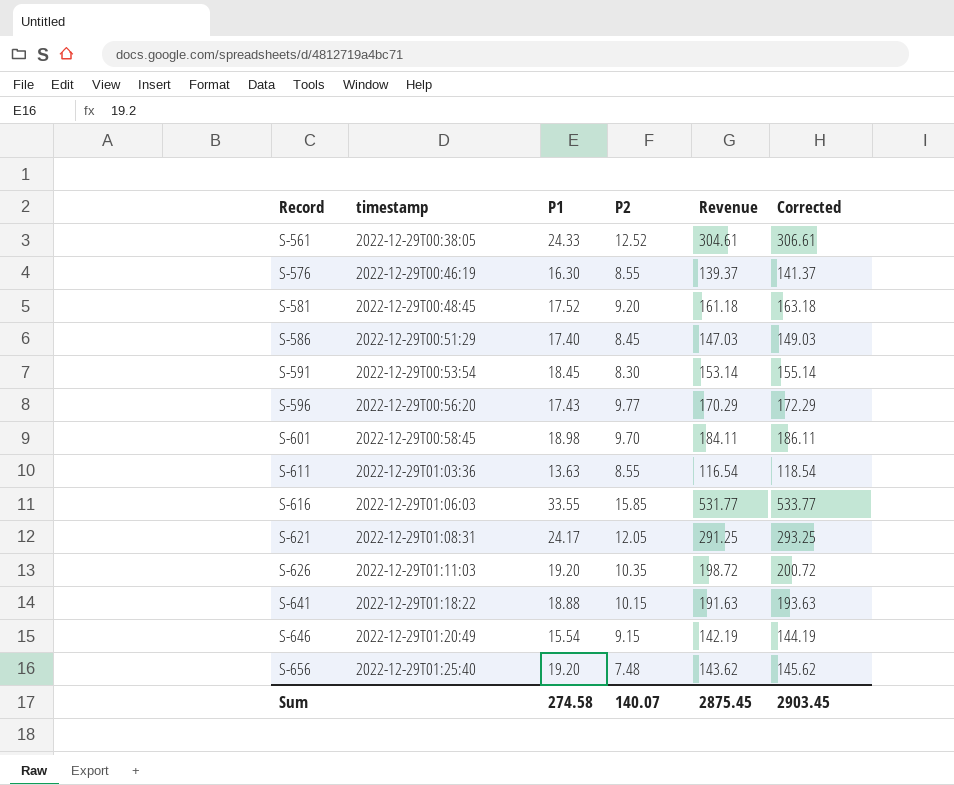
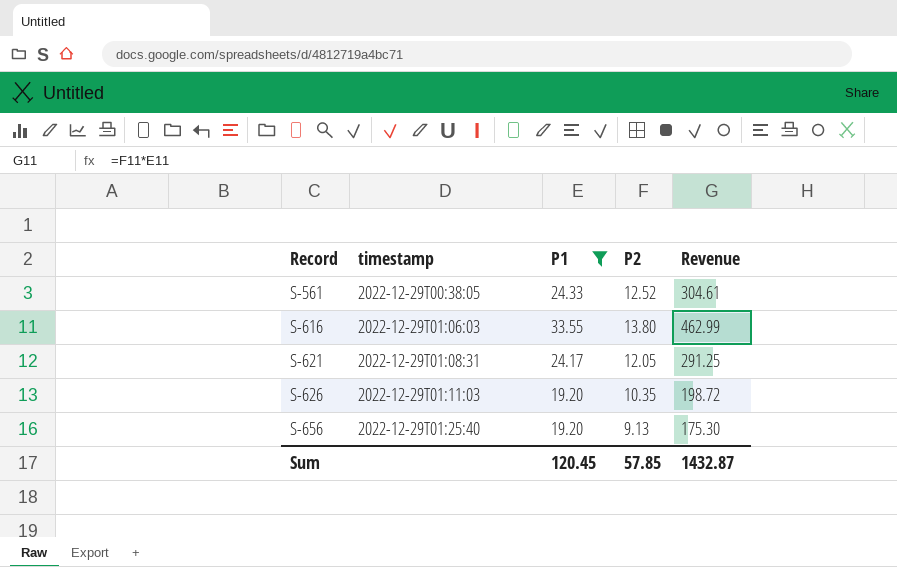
filter: none -> P1 >= 19.20
column Corrected | formula: [Revenue] + 2 -> none
S-616 | P2: 15.85 -> 13.80
S-616 | Revenue: 531.77 -> 462.99
S-656 | P2: 7.48 -> 9.13
S-656 | Revenue: 143.62 -> 175.30
Sum | P1: 274.58 -> 120.45
Sum | P2: 140.07 -> 57.85
Sum | Revenue: 2875.45 -> 1432.87

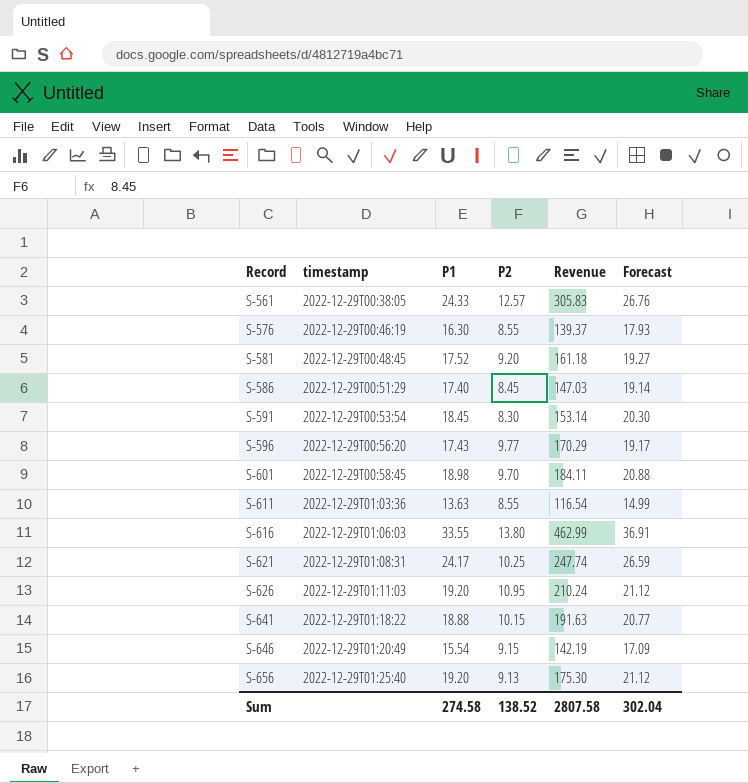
filter: P1 >= 19.20 -> none
column Forecast | formula: none -> [P1] * 1.1
S-561 | P2: 12.52 -> 12.57
S-561 | Revenue: 304.61 -> 305.83
S-621 | P2: 12.05 -> 10.25
S-621 | Revenue: 291.25 -> 247.74
S-626 | P2: 10.35 -> 10.95
S-626 | Revenue: 198.72 -> 210.24
Sum | P1: 120.45 -> 274.58
Sum | P2: 57.85 -> 138.52
Sum | Revenue: 1432.87 -> 2807.58

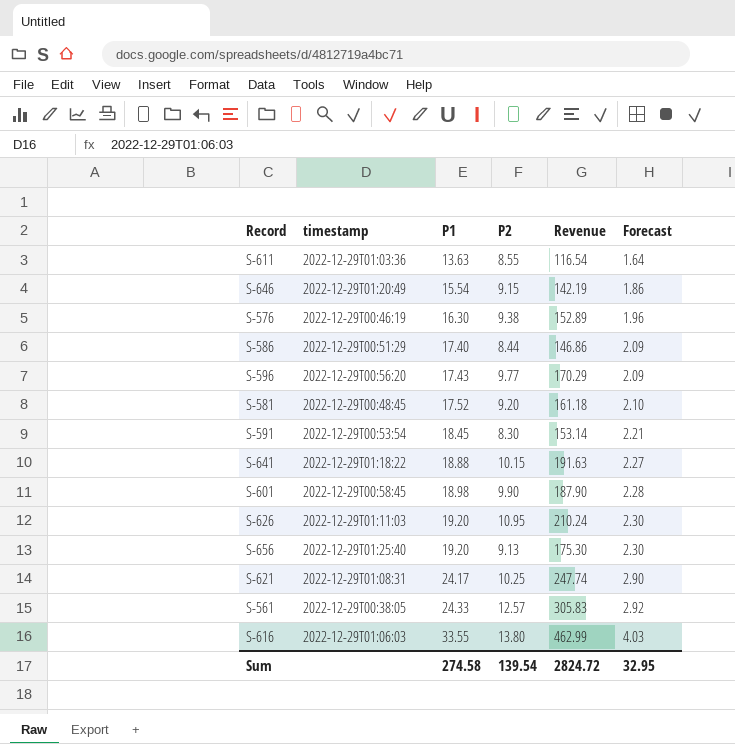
row order: Record ascending -> P1 ascending
column Forecast | formula: [P1] * 1.1 -> [P1] * 0.12
S-576 | P2: 8.55 -> 9.38
S-576 | Revenue: 139.37 -> 152.89
S-586 | P2: 8.45 -> 8.44
S-586 | Revenue: 147.03 -> 146.86
S-601 | P2: 9.70 -> 9.90
S-601 | Revenue: 184.11 -> 187.90
Sum | P2: 138.52 -> 139.54
Sum | Revenue: 2807.58 -> 2824.72
Sum | Forecast: 302.04 -> 32.95

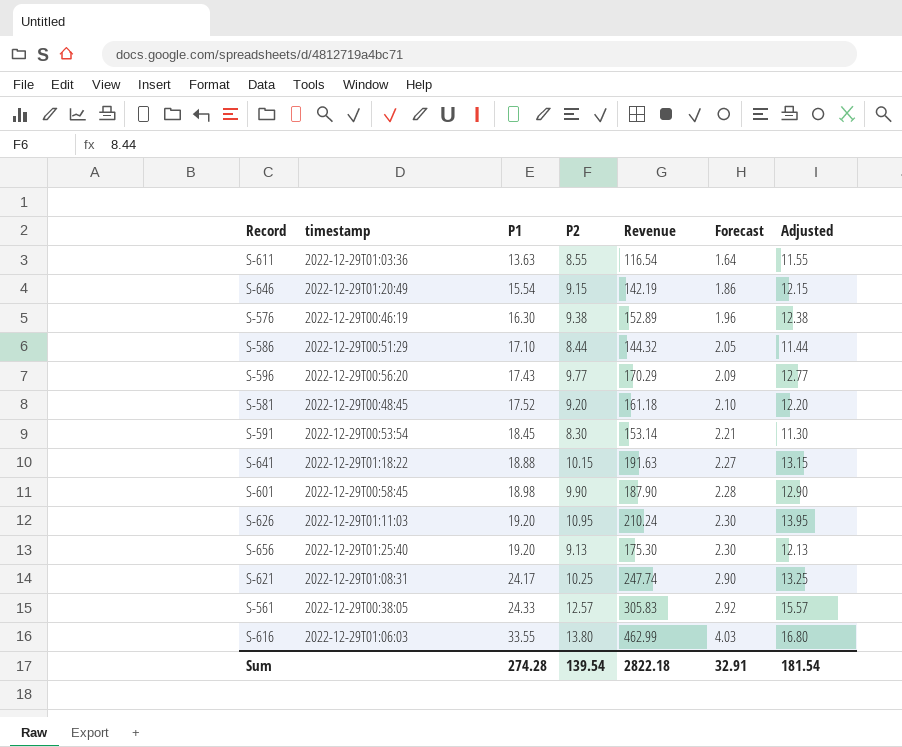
column Adjusted | formula: none -> [P2] + 3
S-586 | P1: 17.40 -> 17.10
S-586 | Revenue: 146.86 -> 144.32
S-586 | Forecast: 2.09 -> 2.05
Sum | P1: 274.58 -> 274.28
Sum | Revenue: 2824.72 -> 2822.18
Sum | Forecast: 32.95 -> 32.91

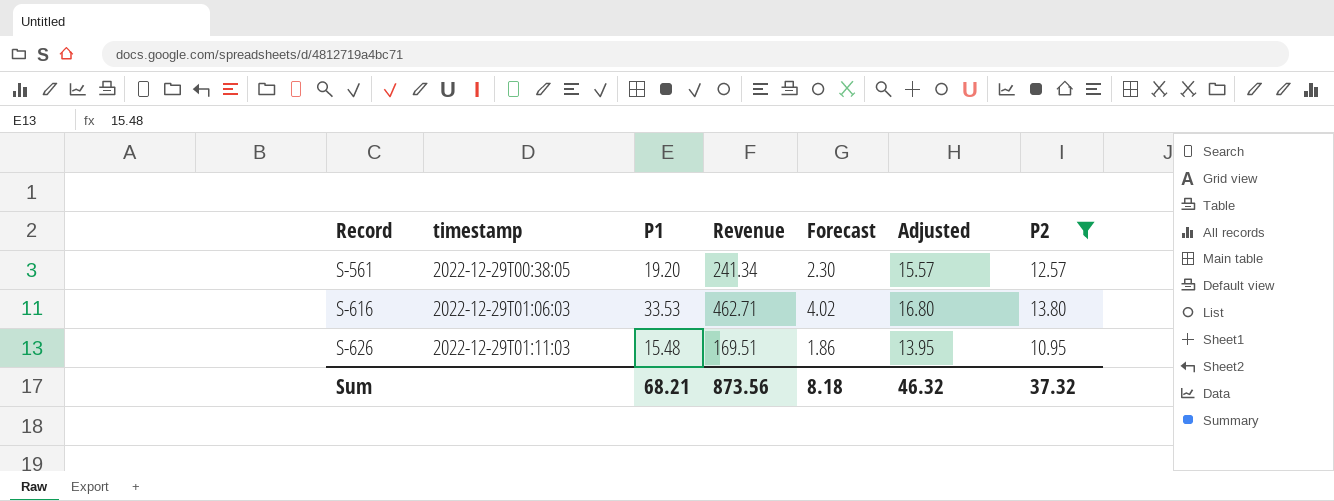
filter: none -> P2 >= 10.95
row order: P1 ascending -> Record ascending
column P2 | position: 4 -> 7
S-561 | P1: 24.33 -> 19.20
S-561 | Revenue: 305.83 -> 241.34
S-561 | Forecast: 2.92 -> 2.30
S-616 | P1: 33.55 -> 33.53
S-616 | Revenue: 462.99 -> 462.71
S-616 | Forecast: 4.03 -> 4.02
S-626 | P1: 19.20 -> 15.48
S-626 | Revenue: 210.24 -> 169.51
S-626 | Forecast: 2.30 -> 1.86
Sum | P1: 274.28 -> 68.21
Sum | Revenue: 2822.18 -> 873.56
Sum | Forecast: 32.91 -> 8.18
Sum | Adjusted: 181.54 -> 46.32
Sum | P2: 139.54 -> 37.32

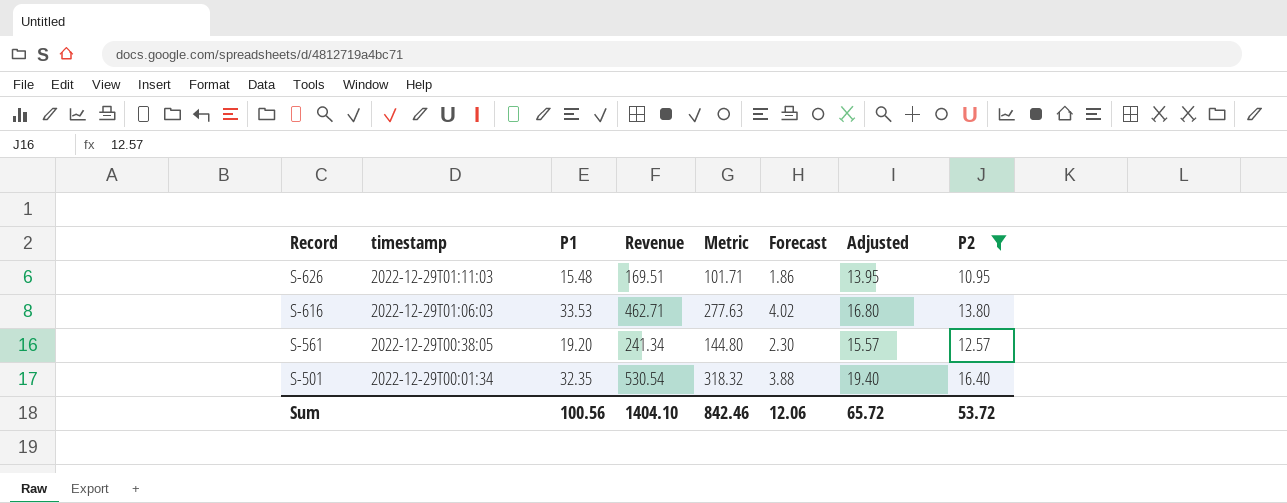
row order: Record ascending -> Record descending
column Metric | formula: none -> [Revenue] * 0.6
row S-501: none -> 2022-12-29T00:01:34 | 32.35 | 530.54 | 318.32 | 3.88 | 19.40 | 16.40
Sum | P1: 68.21 -> 100.56
Sum | Revenue: 873.56 -> 1404.10
Sum | Forecast: 8.18 -> 12.06
Sum | Adjusted: 46.32 -> 65.72
Sum | P2: 37.32 -> 53.72

